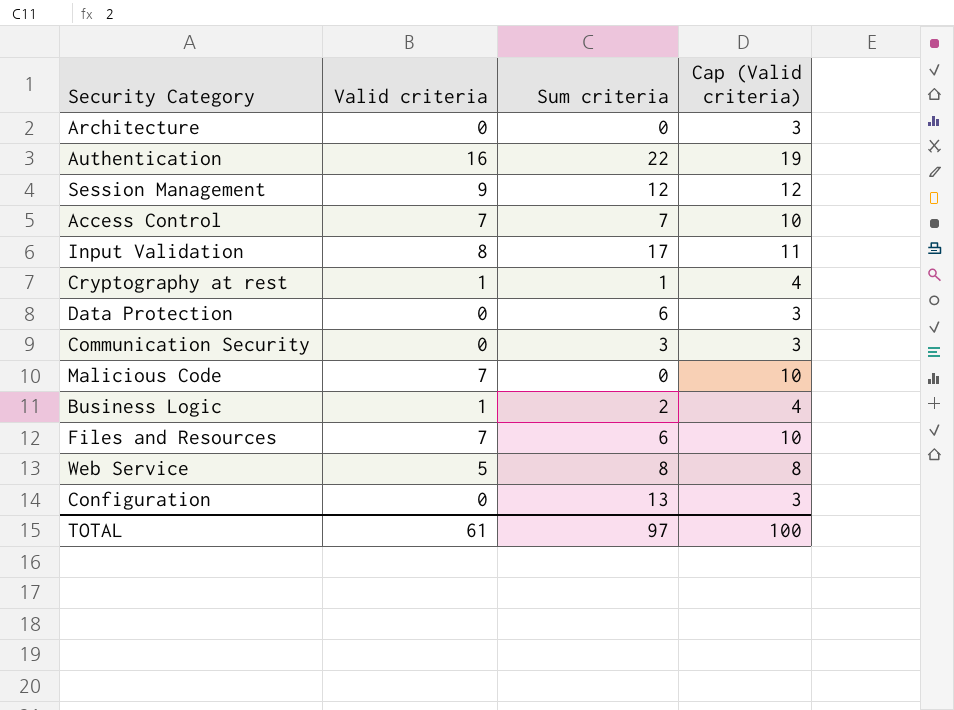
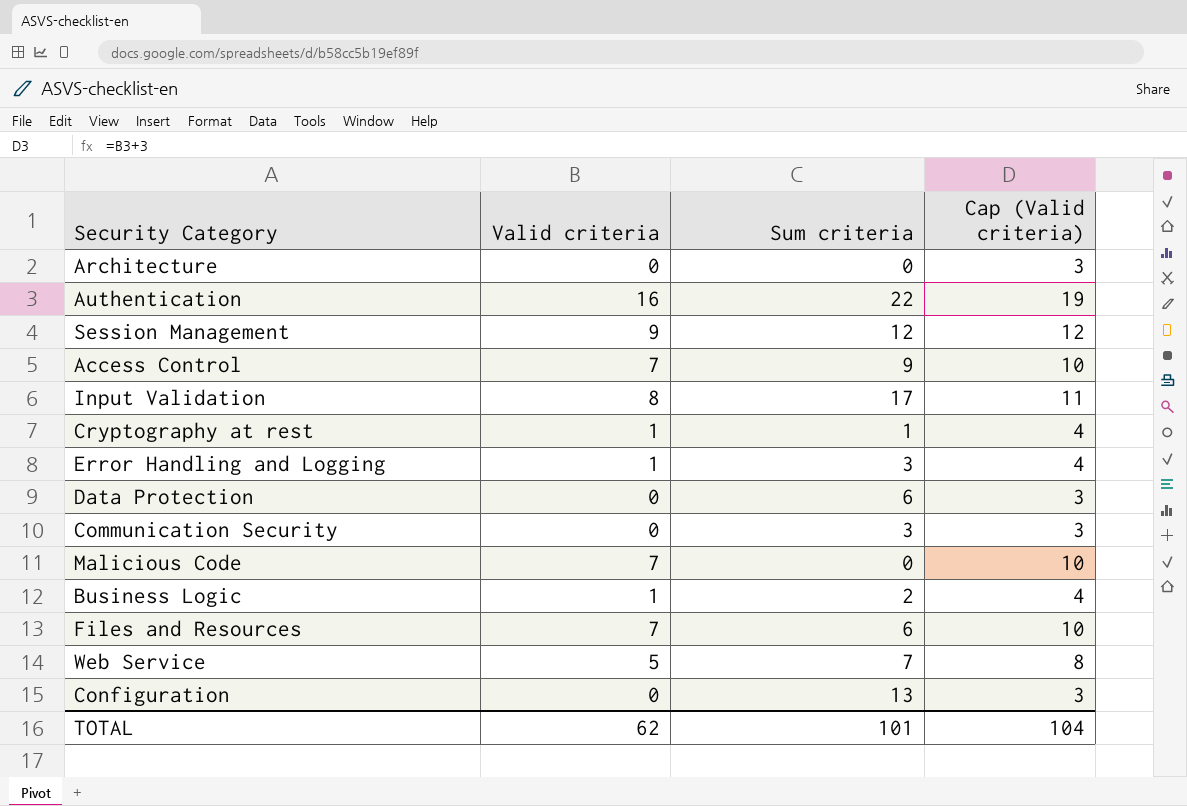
Access Control | Sum criteria: 7 -> 9
row Error Handling and Logging: none -> 1 | 3 | 4
Web Service | Sum criteria: 8 -> 7
TOTAL | Valid criteria: 61 -> 62
TOTAL | Sum criteria: 97 -> 101
TOTAL | Cap (Valid criteria): 100 -> 104

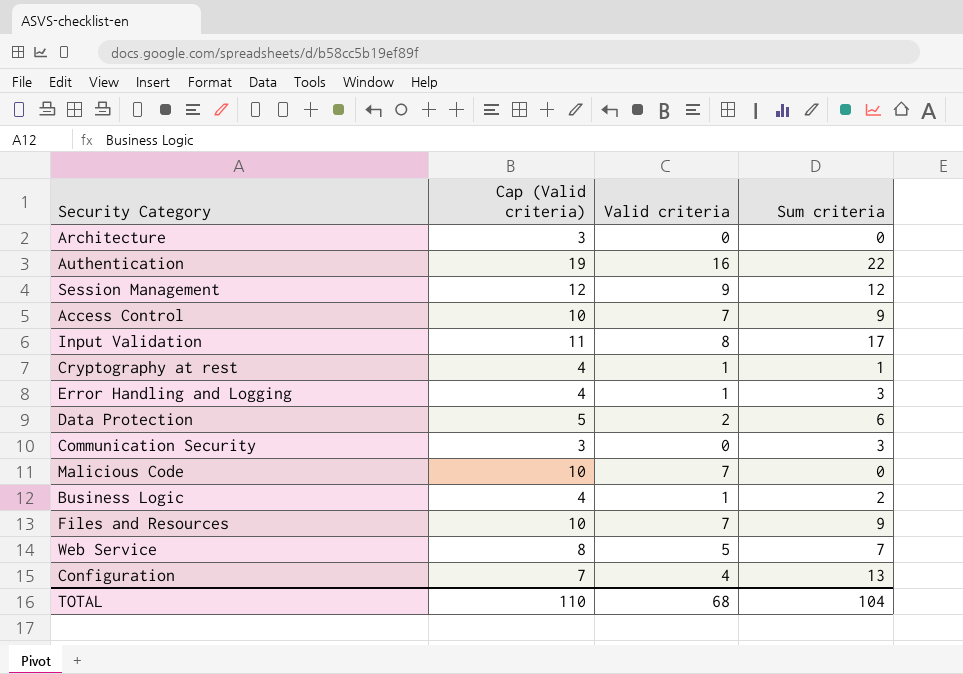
column Cap (Valid criteria) | position: 4 -> 2
Data Protection | Cap (Valid criteria): 3 -> 5
Data Protection | Valid criteria: 0 -> 2
Files and Resources | Sum criteria: 6 -> 9
Configuration | Cap (Valid criteria): 3 -> 7
Configuration | Valid criteria: 0 -> 4
TOTAL | Cap (Valid criteria): 104 -> 110
TOTAL | Valid criteria: 62 -> 68
TOTAL | Sum criteria: 101 -> 104

